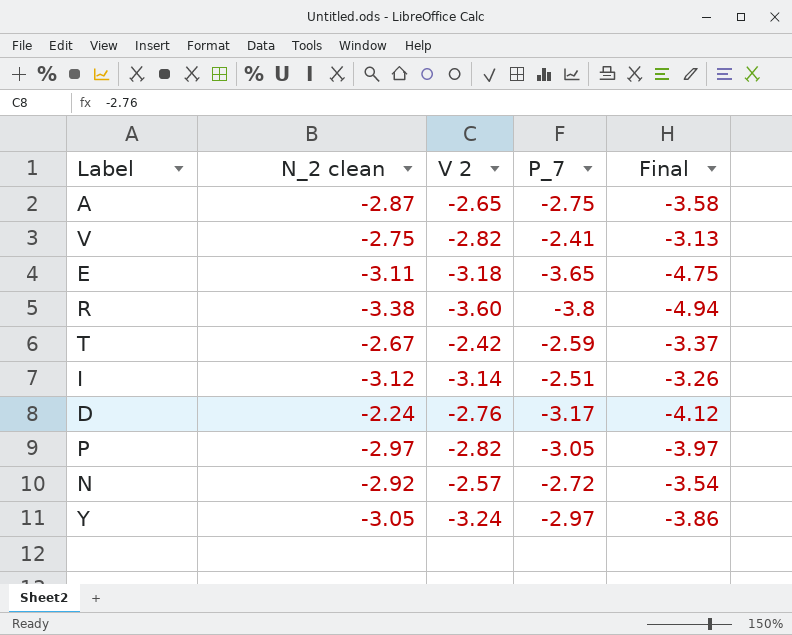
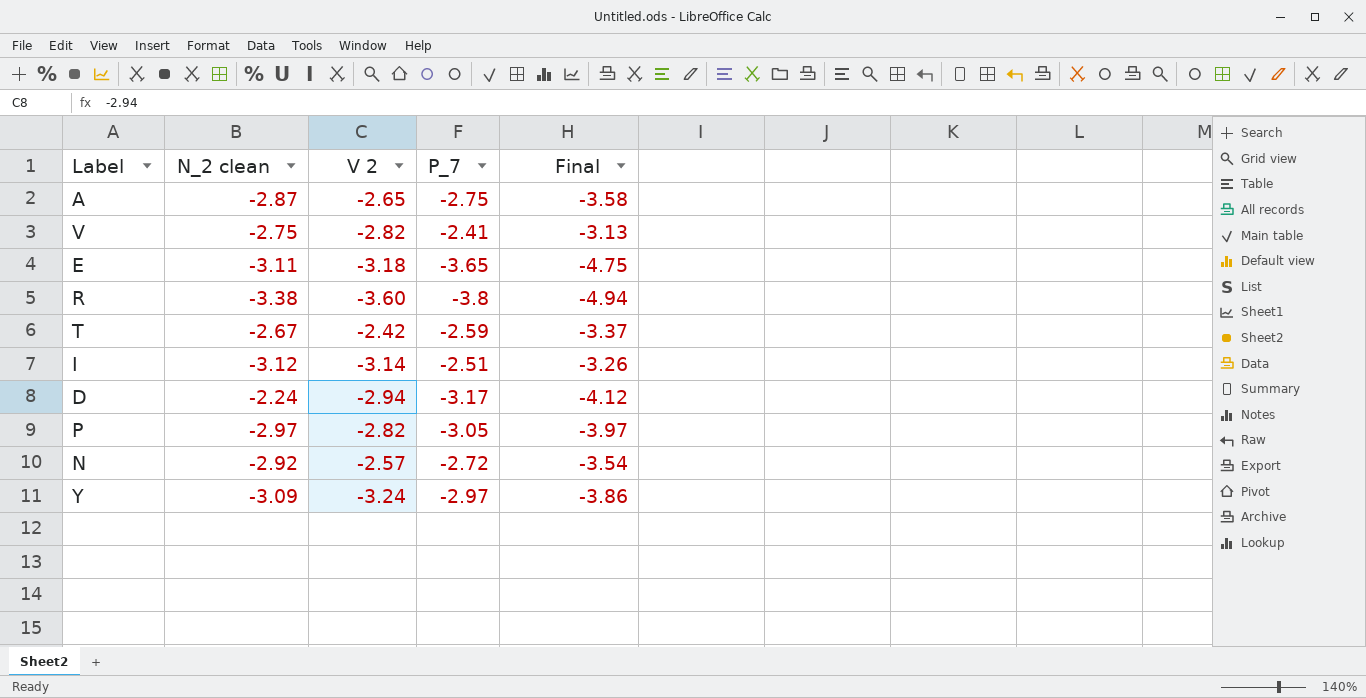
D | V 2: -2.76 -> -2.94
Y | N_2 clean: -3.05 -> -3.09

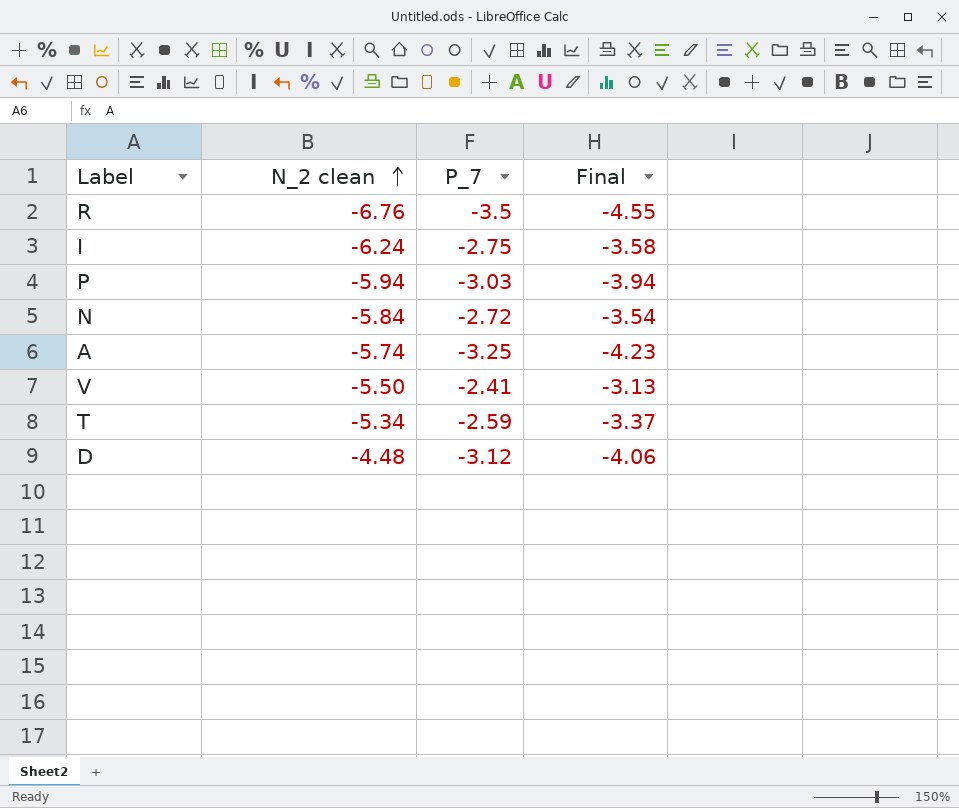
row order: none -> N_2 clean ascending
column V 2 | position: 3 -> none
row E: -3.11 | -3.18 | -3.65 | -4.75 -> none
row Y: -3.09 | -3.24 | -2.97 | -3.86 -> none
R | N_2 clean: -3.38 -> -6.76
R | P_7: -3.8 -> -3.5
R | Final: -4.94 -> -4.55
I | N_2 clean: -3.12 -> -6.24
I | P_7: -2.51 -> -2.75
I | Final: -3.26 -> -3.58
P | N_2 clean: -2.97 -> -5.94
P | P_7: -3.05 -> -3.03
P | Final: -3.97 -> -3.94
N | N_2 clean: -2.92 -> -5.84
A | N_2 clean: -2.87 -> -5.74
A | P_7: -2.75 -> -3.25
A | Final: -3.58 -> -4.23
V | N_2 clean: -2.75 -> -5.50
T | N_2 clean: -2.67 -> -5.34
D | N_2 clean: -2.24 -> -4.48
D | P_7: -3.17 -> -3.12
D | Final: -4.12 -> -4.06

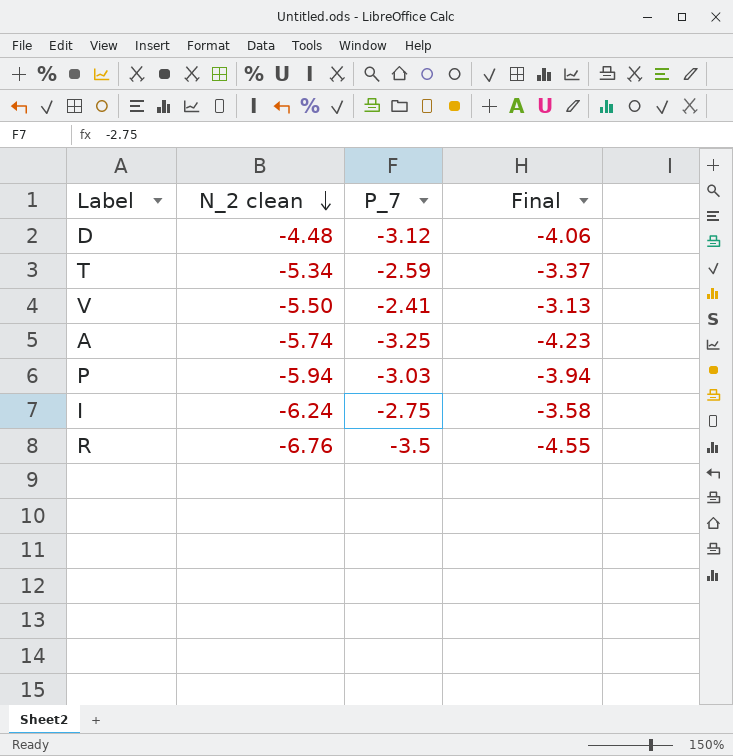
row order: N_2 clean ascending -> N_2 clean descending
row N: -5.84 | -2.72 | -3.54 -> none

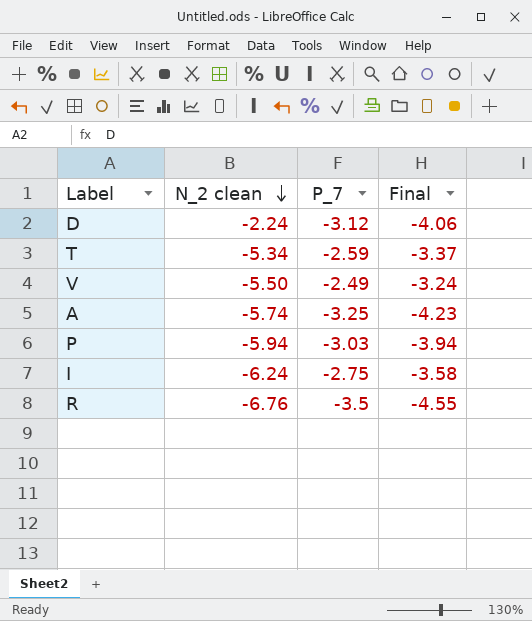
D | N_2 clean: -4.48 -> -2.24
V | P_7: -2.41 -> -2.49
V | Final: -3.13 -> -3.24

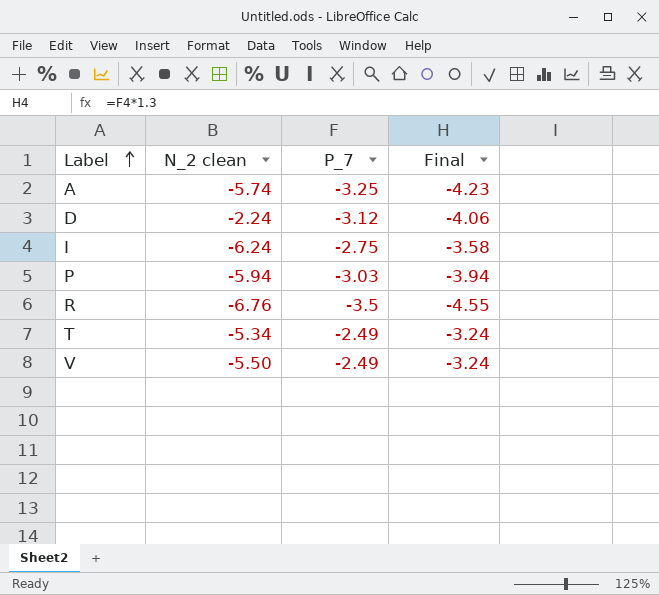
row order: N_2 clean descending -> Label ascending
T | P_7: -2.59 -> -2.49
T | Final: -3.37 -> -3.24

